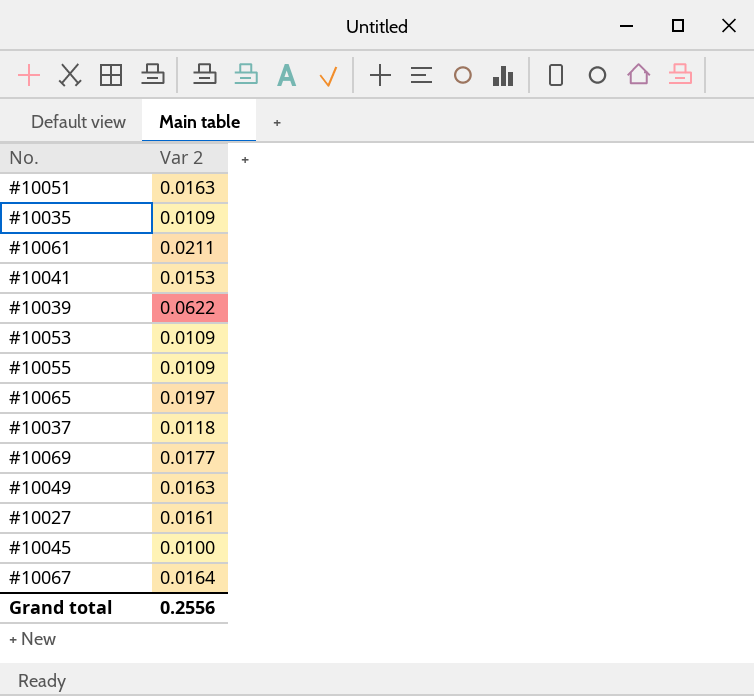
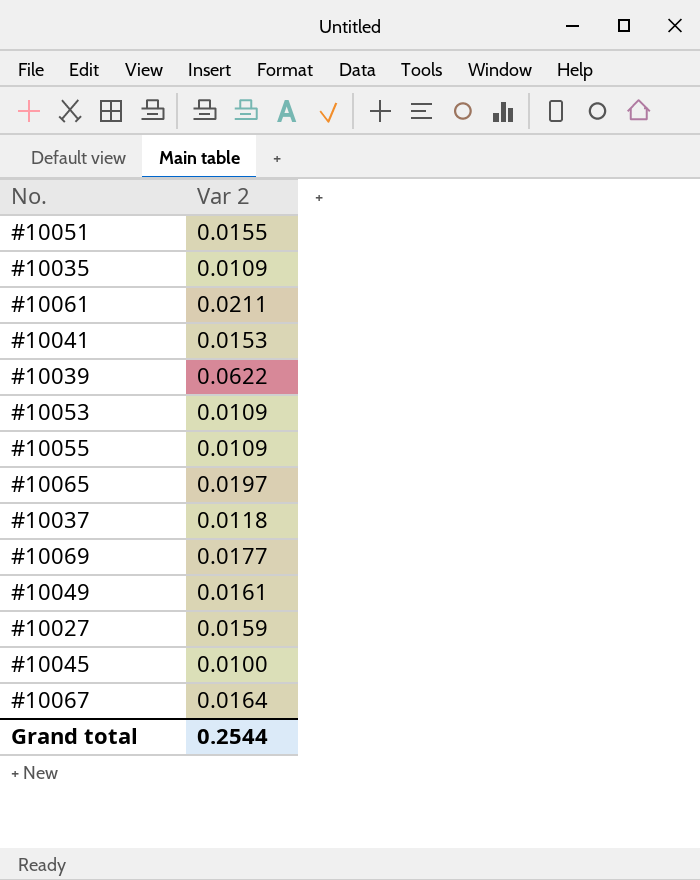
#10051 | Var 2: 0.0163 -> 0.0155
#10049 | Var 2: 0.0163 -> 0.0161
#10027 | Var 2: 0.0161 -> 0.0159
Grand total | Var 2: 0.2556 -> 0.2544

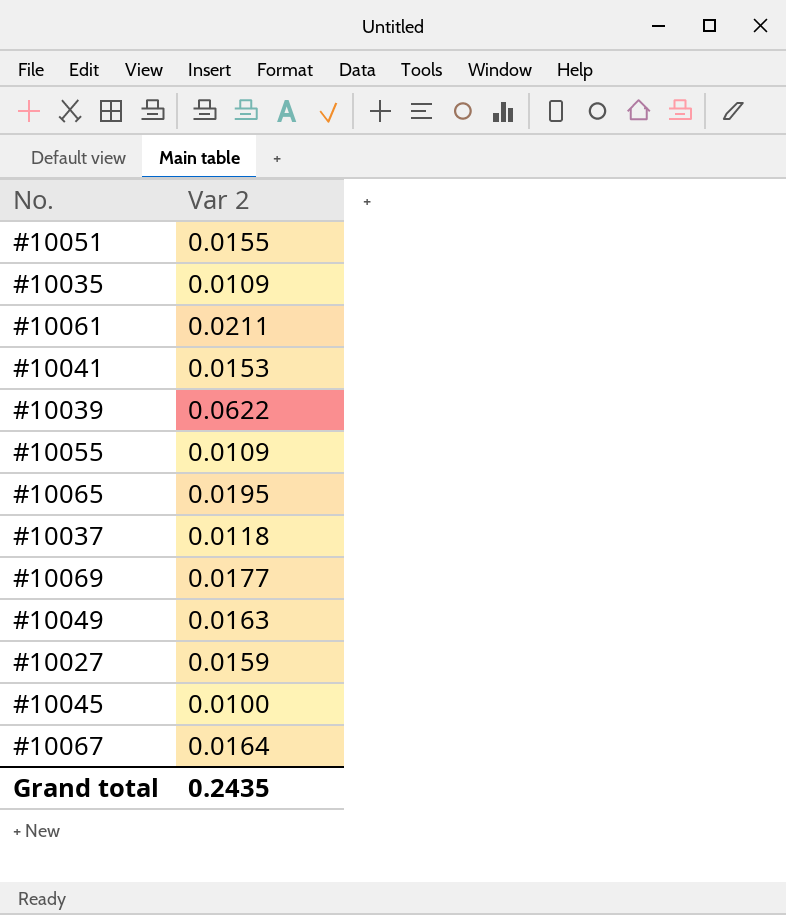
row #10053: 0.0109 -> none
#10065 | Var 2: 0.0197 -> 0.0195
#10049 | Var 2: 0.0161 -> 0.0163
Grand total | Var 2: 0.2544 -> 0.2435

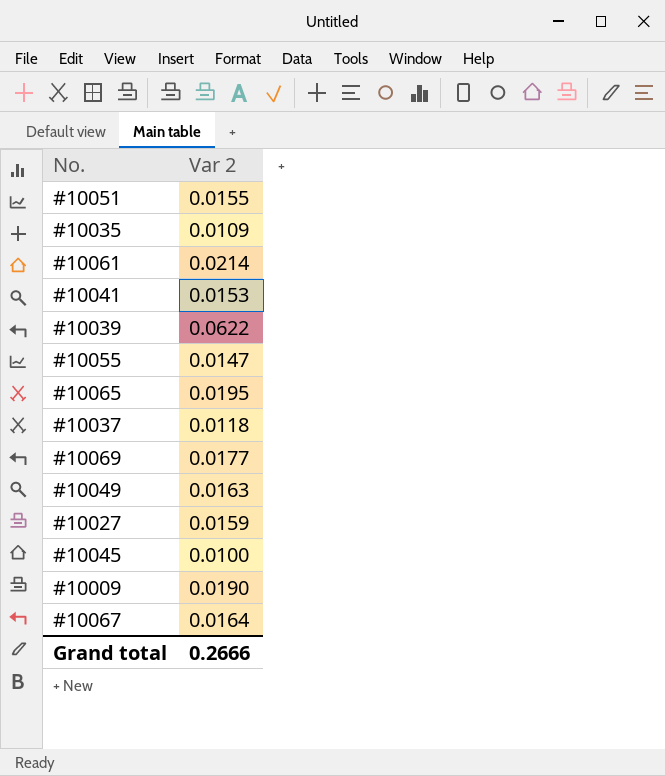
#10061 | Var 2: 0.0211 -> 0.0214
#10055 | Var 2: 0.0109 -> 0.0147
row #10009: none -> 0.0190
Grand total | Var 2: 0.2435 -> 0.2666

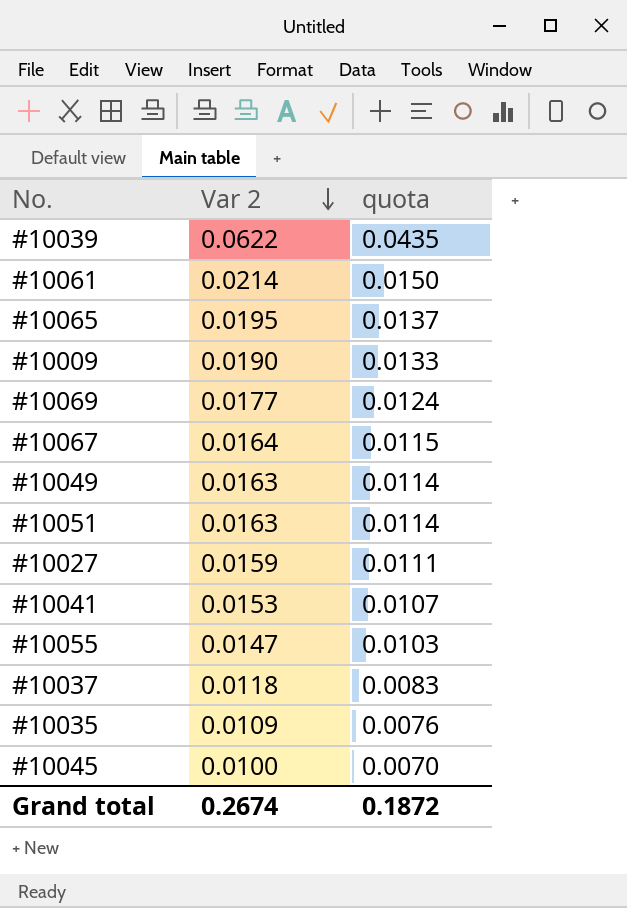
row order: none -> Var 2 descending
column quota | formula: none -> [Var 2] * 0.7
#10051 | Var 2: 0.0155 -> 0.0163
Grand total | Var 2: 0.2666 -> 0.2674

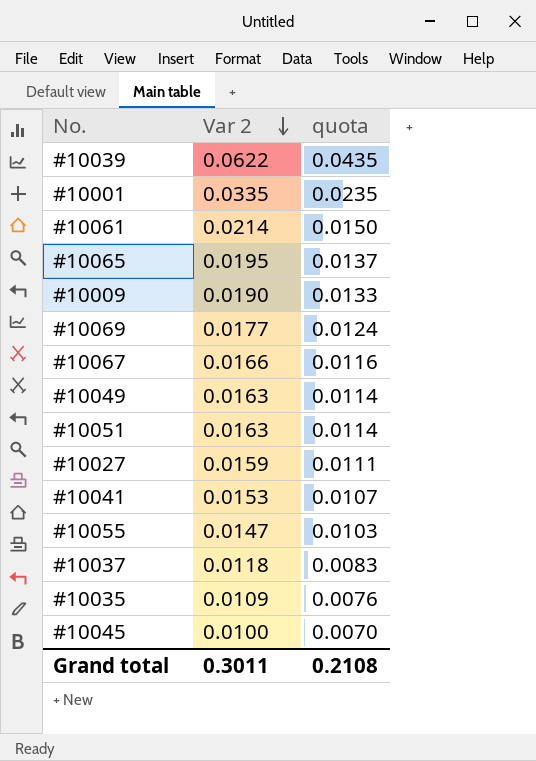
row #10001: none -> 0.0335 | 0.0235
#10067 | Var 2: 0.0164 -> 0.0166
#10067 | quota: 0.0115 -> 0.0116
Grand total | Var 2: 0.2674 -> 0.3011
Grand total | quota: 0.1872 -> 0.2108

